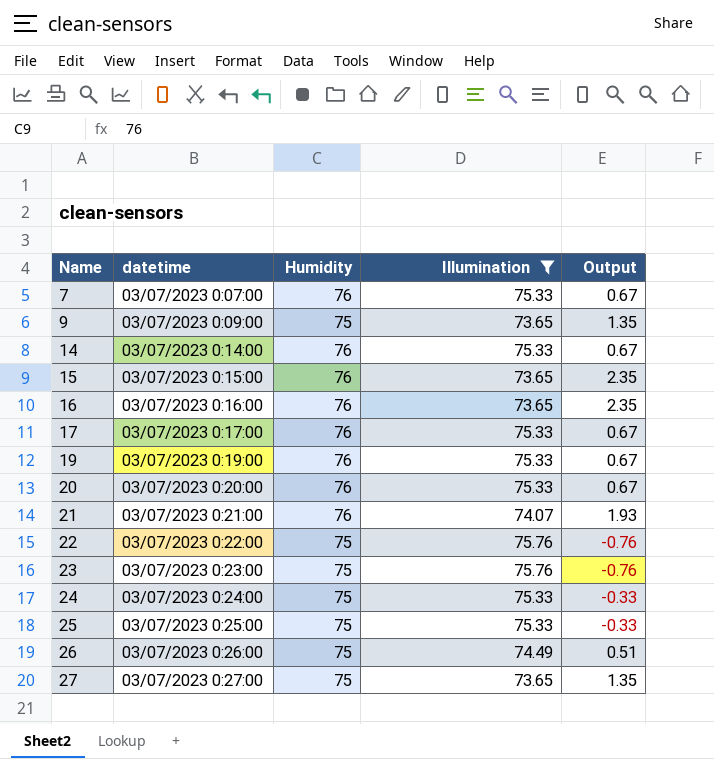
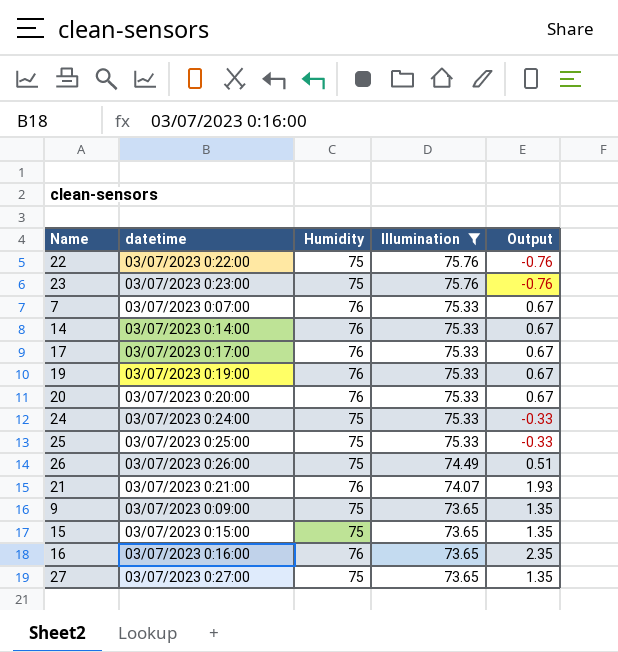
row order: Name ascending -> Illumination descending
15 | Humidity: 76 -> 75
15 | Output: 2.35 -> 1.35

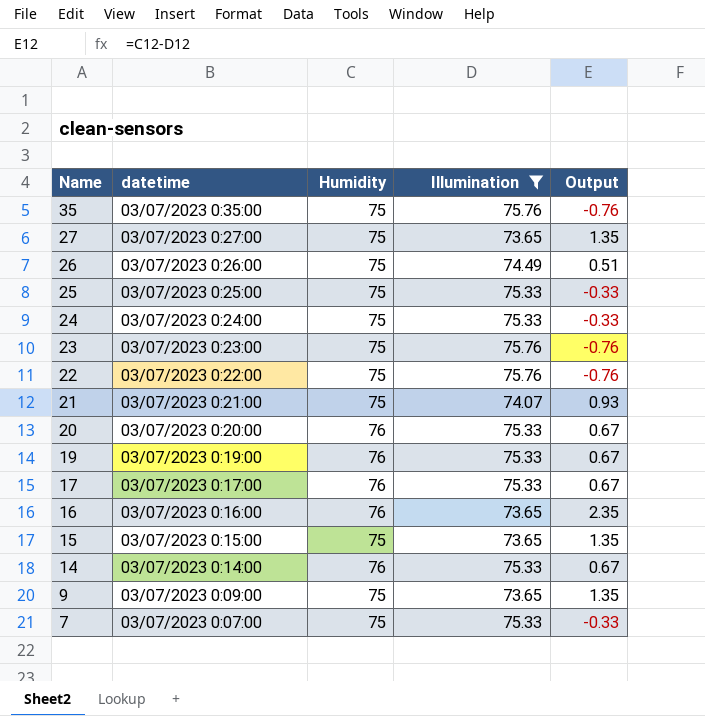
row order: Illumination descending -> Name descending
row 35: none -> 03/07/2023 0:35:00 | 75 | 75.76 | -0.76
21 | Humidity: 76 -> 75
21 | Output: 1.93 -> 0.93
7 | Humidity: 76 -> 75
7 | Output: 0.67 -> -0.33

